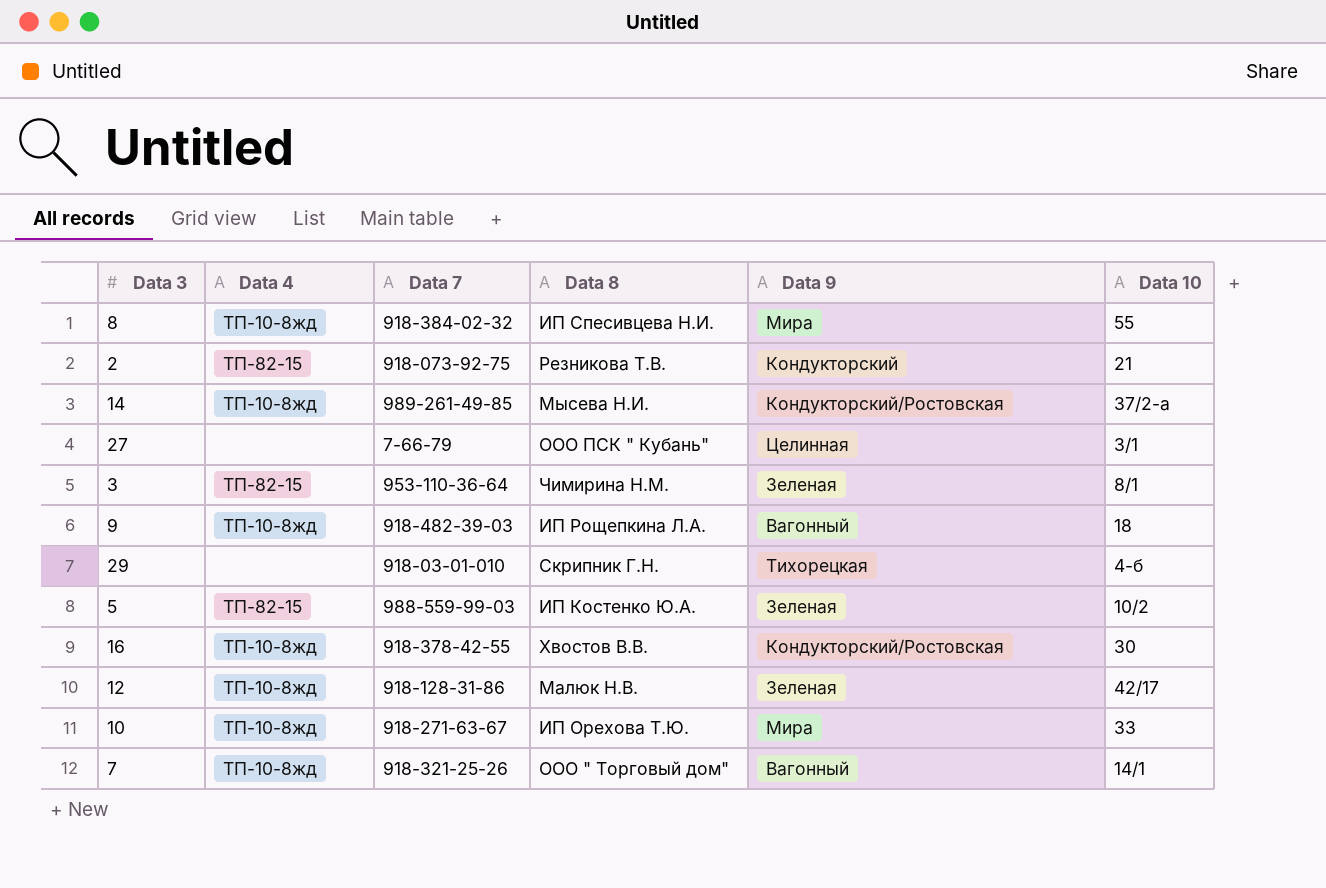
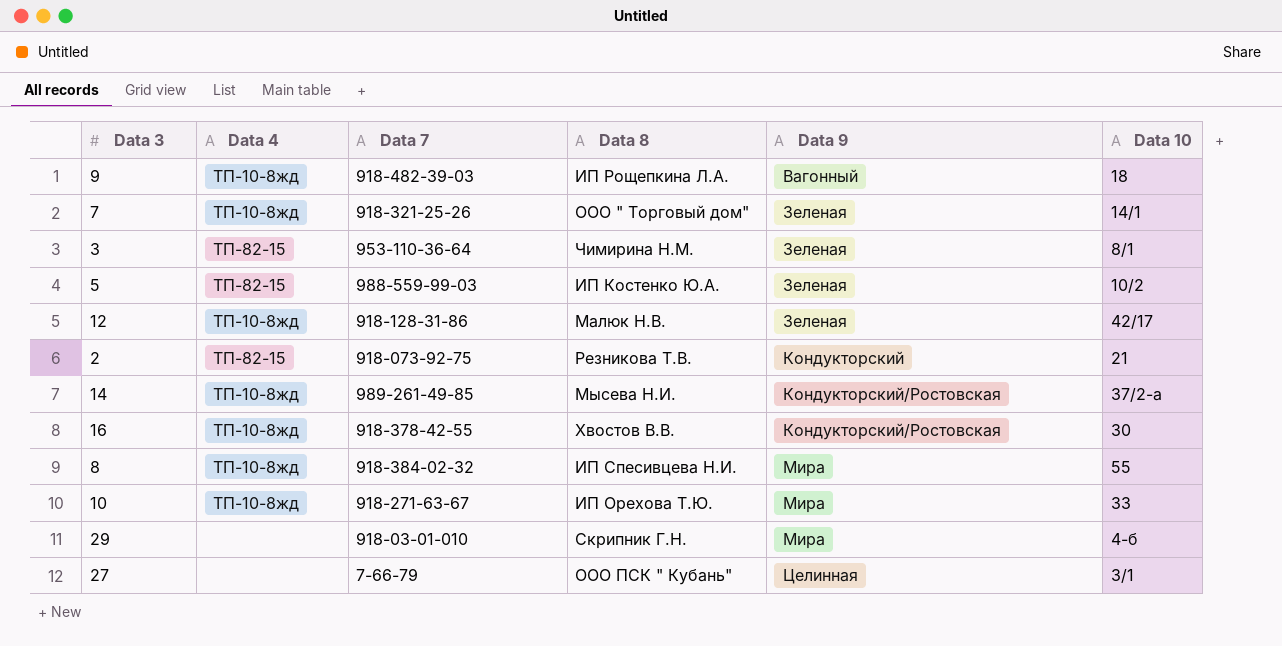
row order: none -> Data 9 ascending
7 | Data 9: Вагонный -> Зеленая
29 | Data 9: Тихорецкая -> Мира

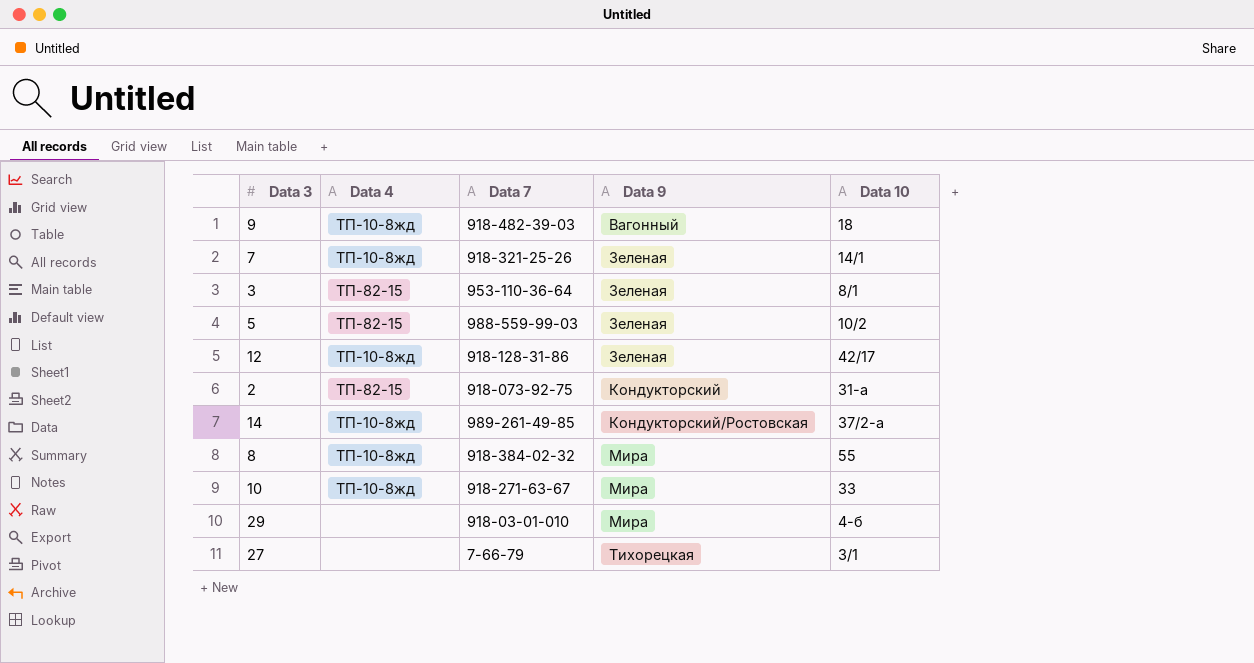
column Data 8 | position: 4 -> none
row 16: ТП-10-8жд | 918-378-42-55 | Хвостов В.В. | Кондукторский/Ростовская | 30 -> none
2 | Data 10: 21 -> 31-а
27 | Data 9: Целинная -> Тихорецкая

